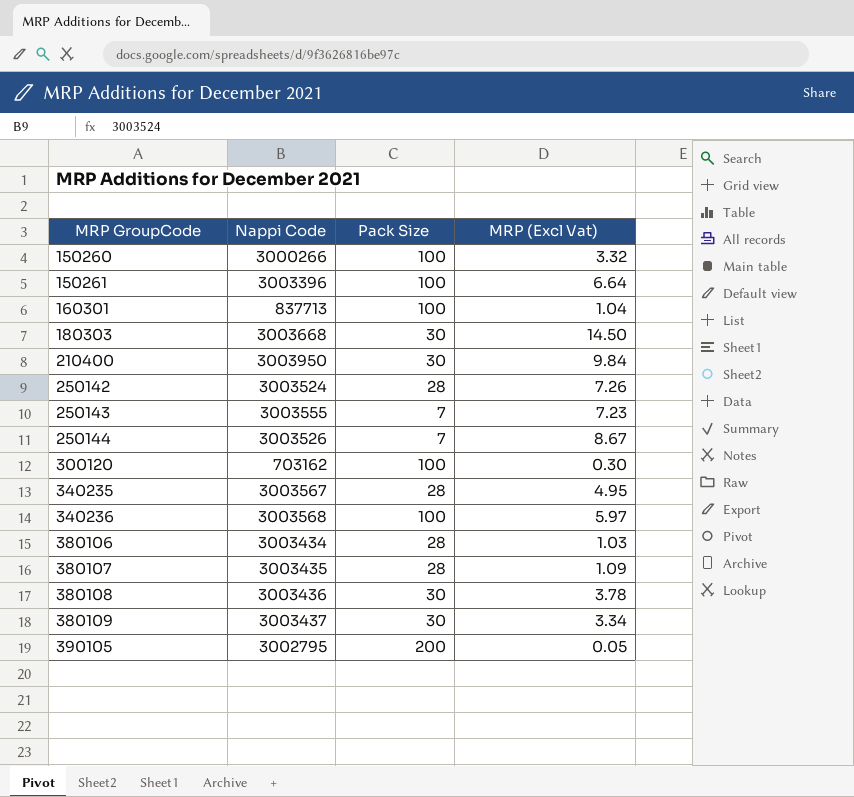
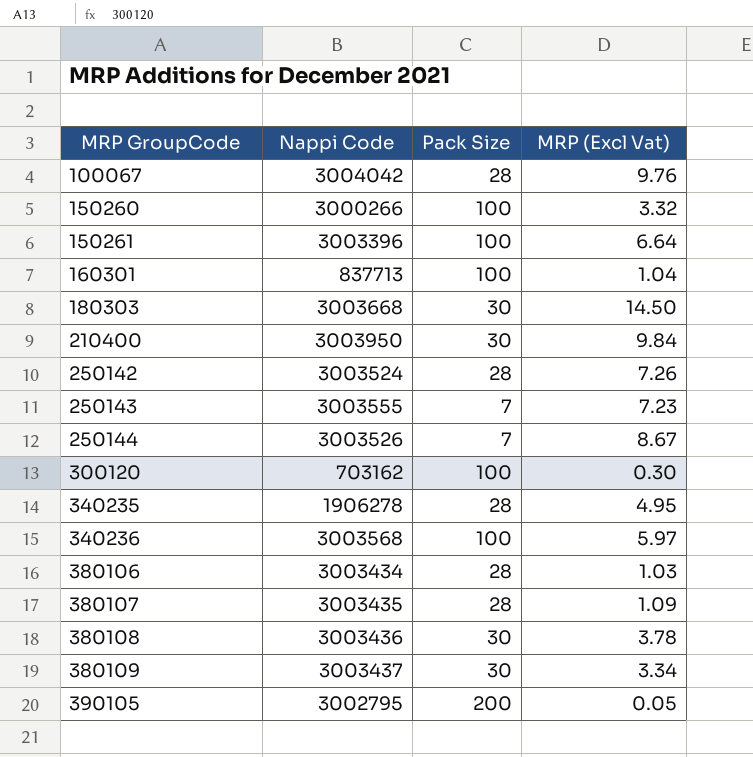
row 100067: none -> 3004042 | 28 | 9.76
340235 | Nappi Code: 3003567 -> 1906278

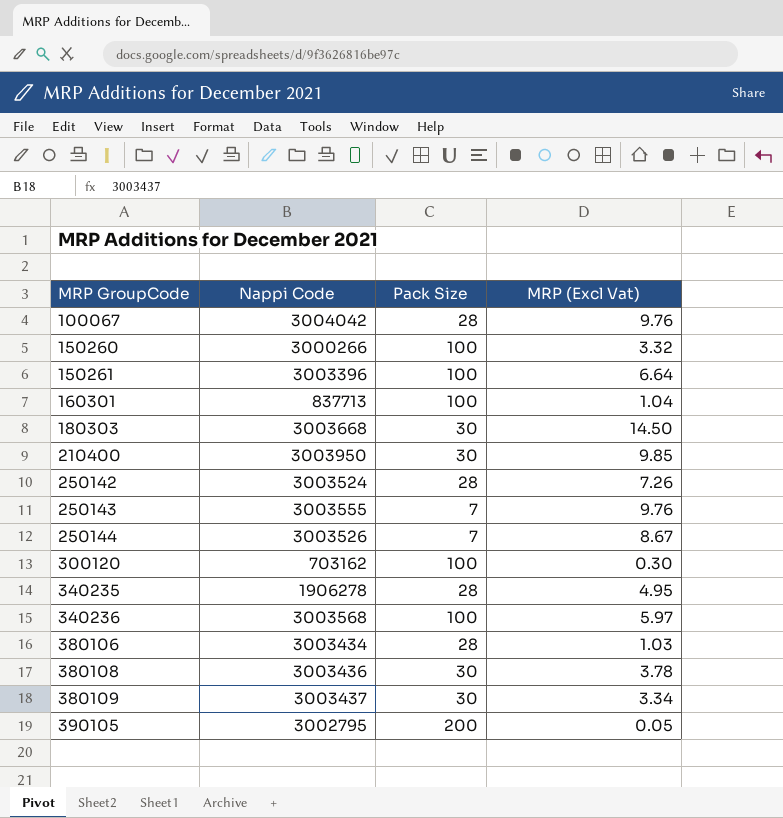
row 380107: 3003435 | 28 | 1.09 -> none
210400 | MRP (Excl Vat): 9.84 -> 9.85
250143 | MRP (Excl Vat): 7.23 -> 9.76

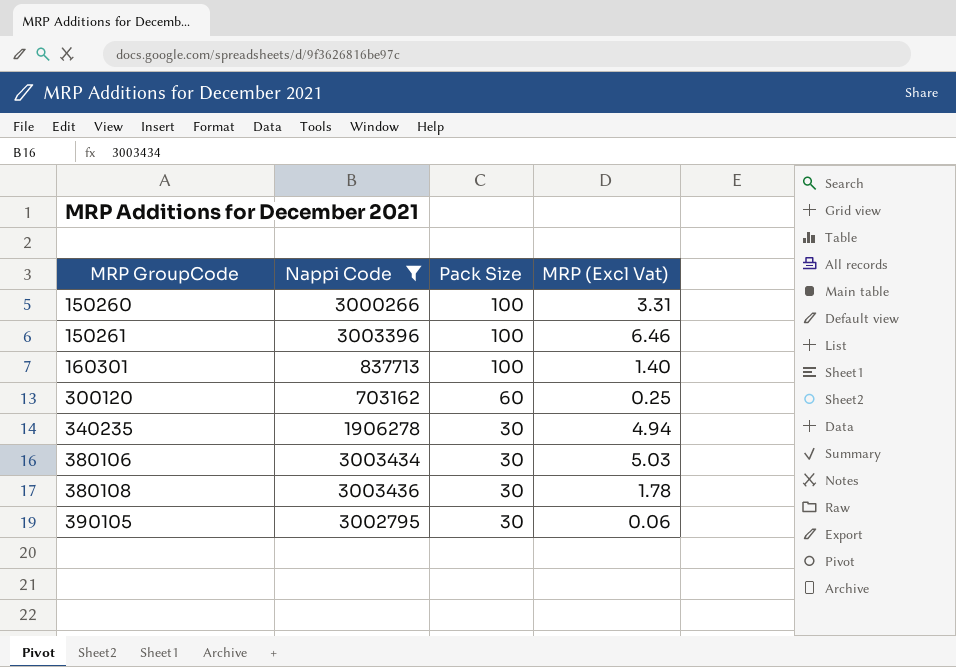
filter: none -> Nappi Code <= 3003436
150260 | MRP (Excl Vat): 3.32 -> 3.31
150261 | MRP (Excl Vat): 6.64 -> 6.46
160301 | MRP (Excl Vat): 1.04 -> 1.40
300120 | Pack Size: 100 -> 60
300120 | MRP (Excl Vat): 0.30 -> 0.25
340235 | Pack Size: 28 -> 30
340235 | MRP (Excl Vat): 4.95 -> 4.94
380106 | Pack Size: 28 -> 30
380106 | MRP (Excl Vat): 1.03 -> 5.03
380108 | MRP (Excl Vat): 3.78 -> 1.78
390105 | Pack Size: 200 -> 30
390105 | MRP (Excl Vat): 0.05 -> 0.06

